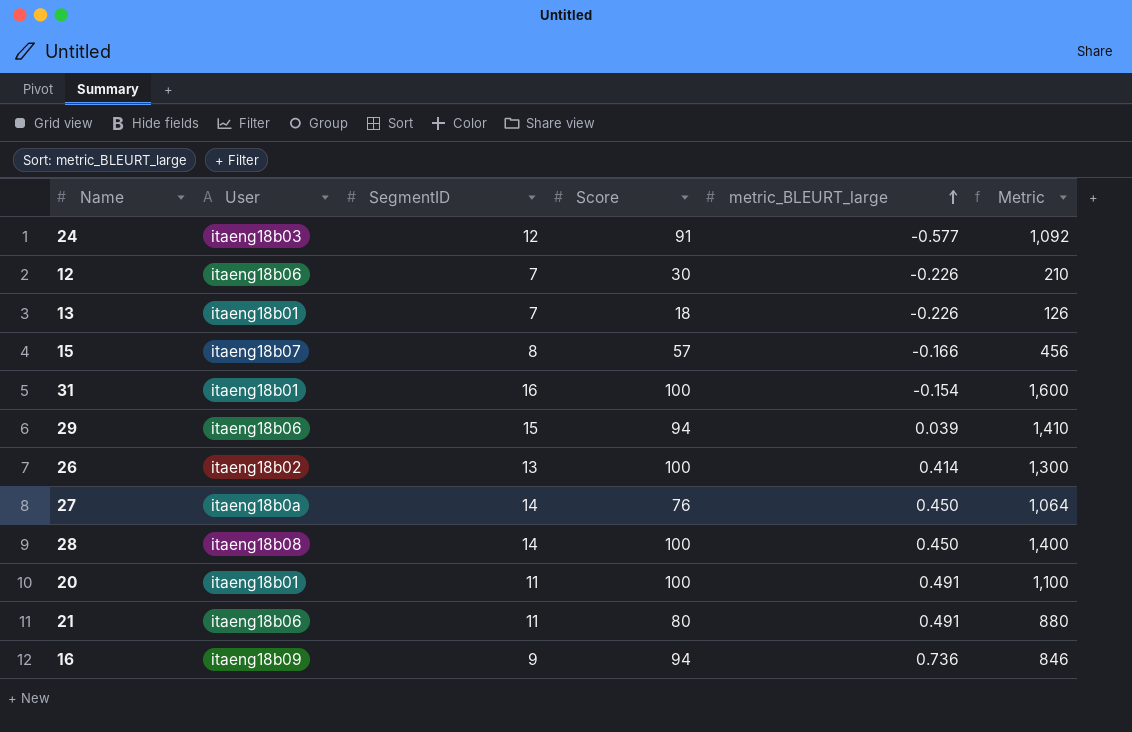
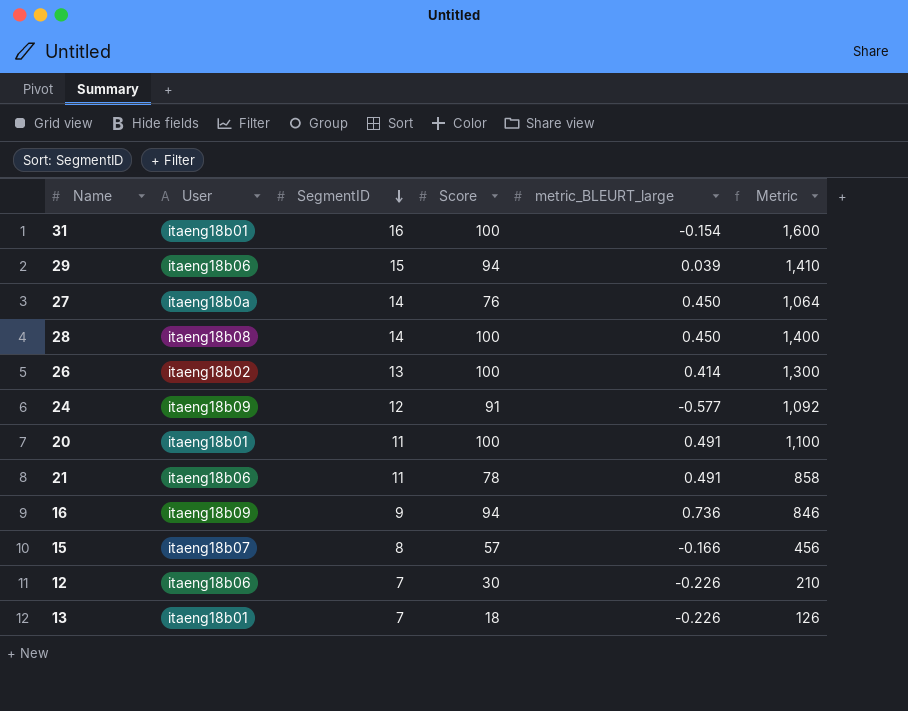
row order: metric_BLEURT_large ascending -> SegmentID descending
24 | User: itaeng18b03 -> itaeng18b09
21 | Score: 80 -> 78
21 | Metric: 880 -> 858

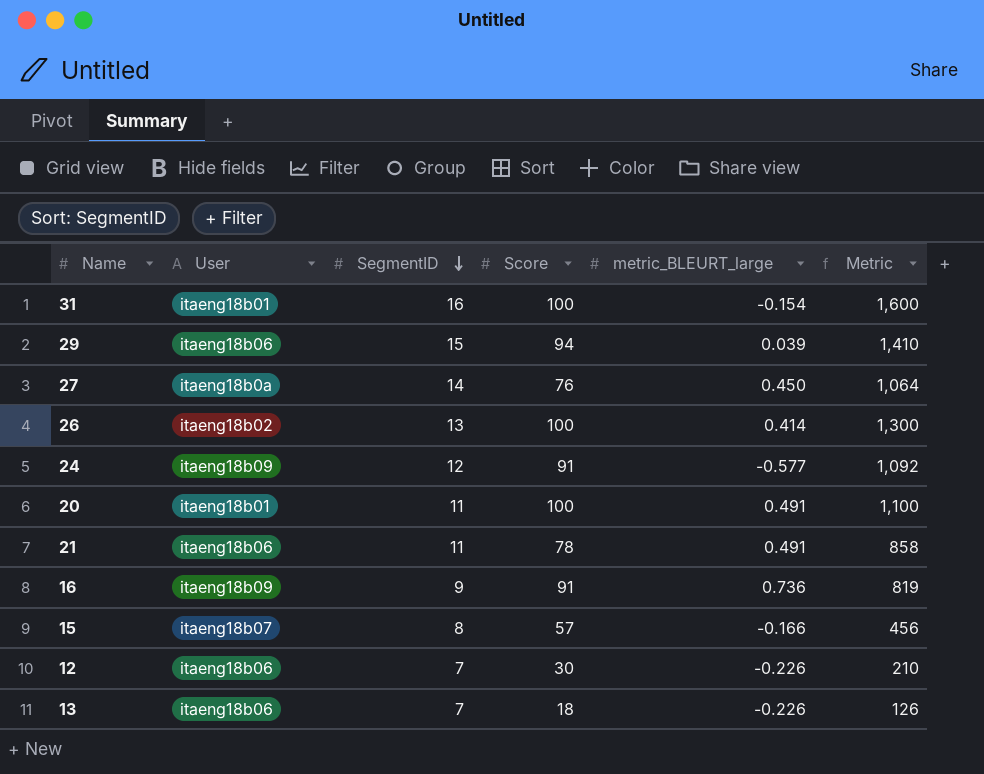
row 28: itaeng18b08 | 14 | 100 | 0.450 | 1,400 -> none
16 | Score: 94 -> 91
16 | Metric: 846 -> 819
13 | User: itaeng18b01 -> itaeng18b06

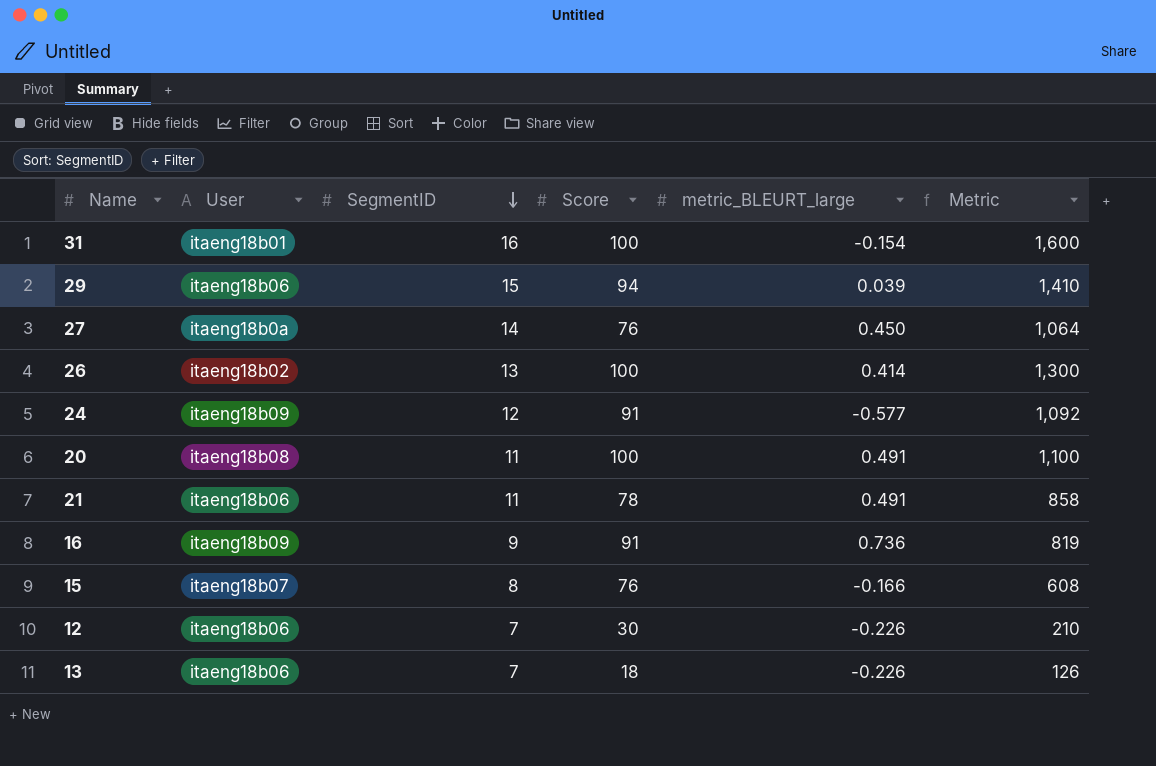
20 | User: itaeng18b01 -> itaeng18b08
15 | Score: 57 -> 76
15 | Metric: 456 -> 608

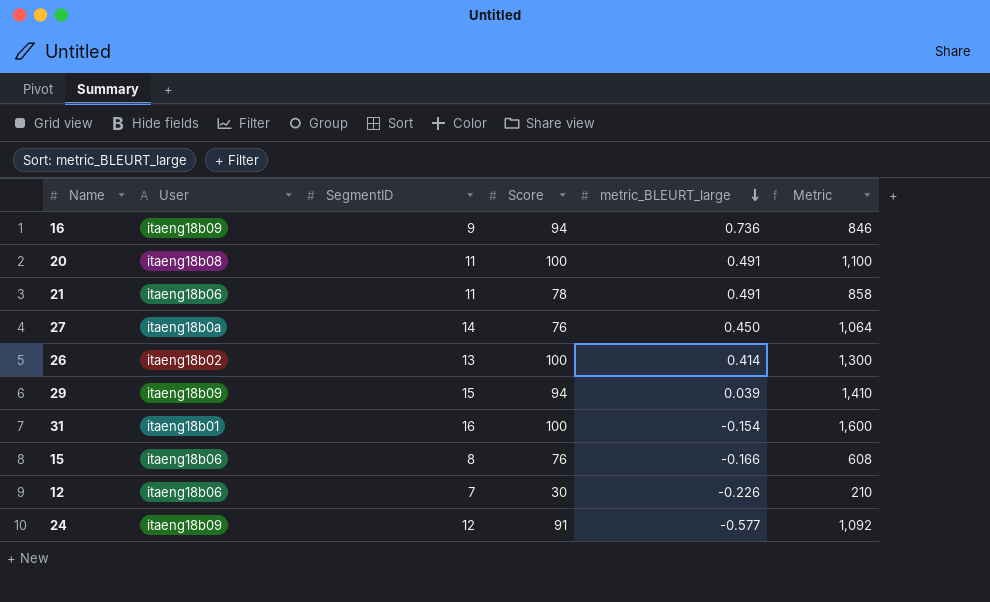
row order: SegmentID descending -> metric_BLEURT_large descending
row 13: itaeng18b06 | 7 | 18 | -0.226 | 126 -> none
16 | Score: 91 -> 94
16 | Metric: 819 -> 846
29 | User: itaeng18b06 -> itaeng18b09
15 | User: itaeng18b07 -> itaeng18b06

